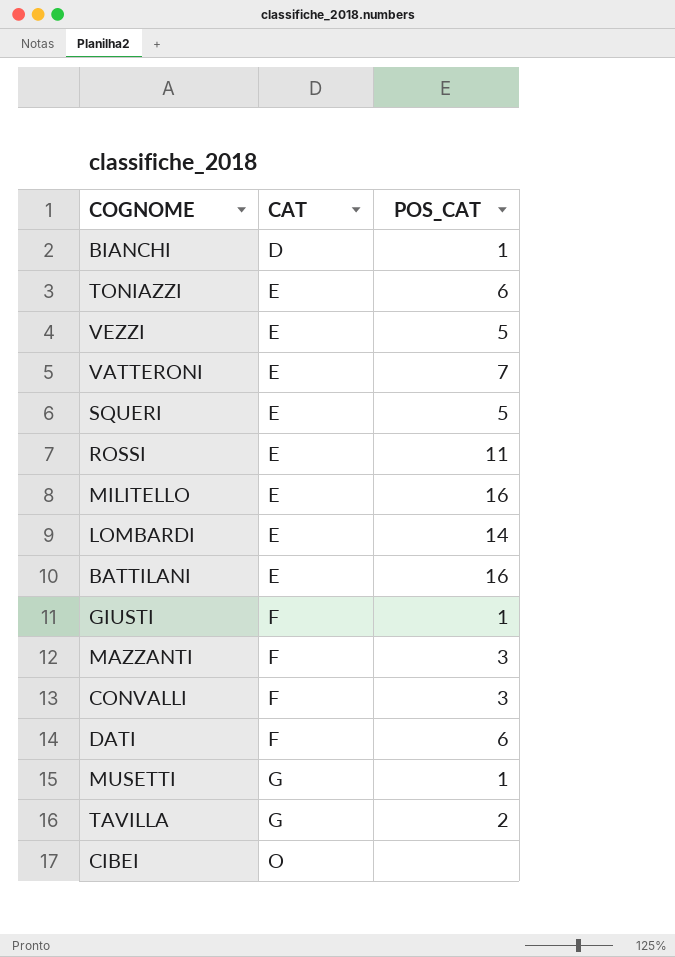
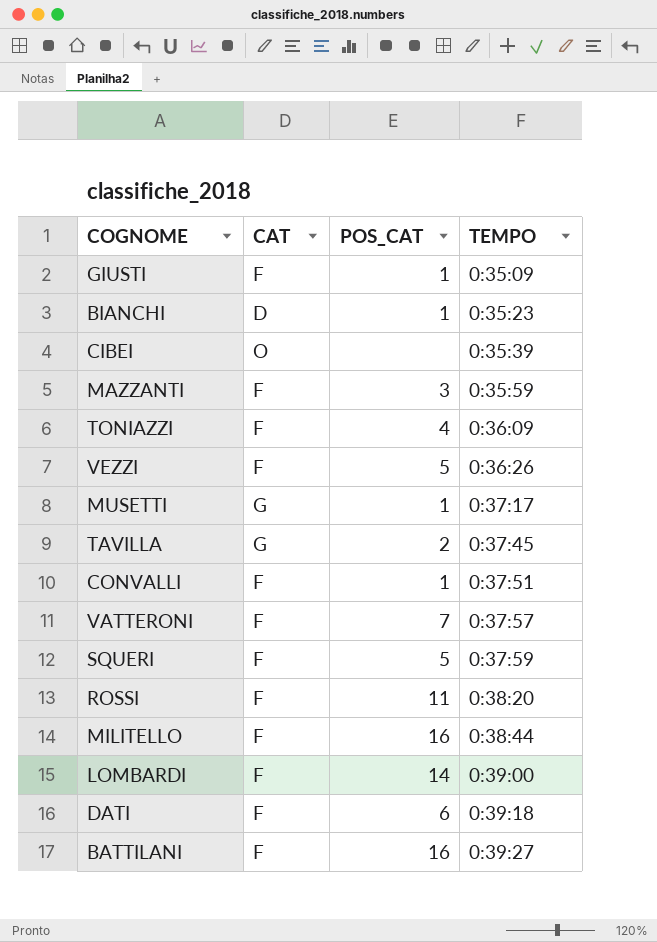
row order: CAT ascending -> TEMPO ascending
column TEMPO | position: none -> 4
TONIAZZI | CAT: E -> F
TONIAZZI | POS_CAT: 6 -> 4
VEZZI | CAT: E -> F
CONVALLI | POS_CAT: 3 -> 1
VATTERONI | CAT: E -> F
SQUERI | CAT: E -> F
ROSSI | CAT: E -> F
MILITELLO | CAT: E -> F
LOMBARDI | CAT: E -> F
BATTILANI | CAT: E -> F

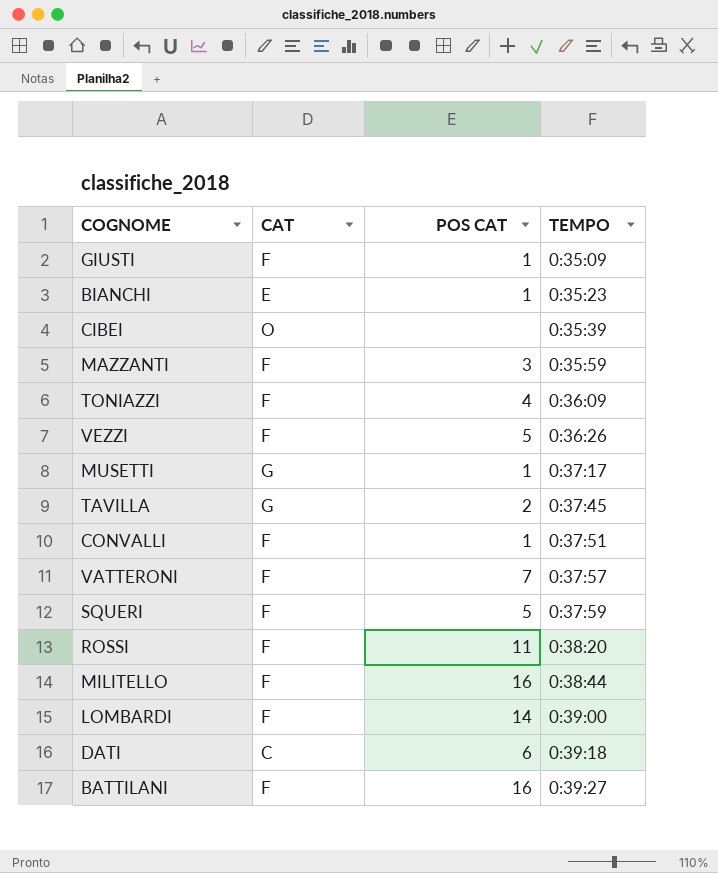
column name: POS_CAT -> POS CAT
BIANCHI | CAT: D -> E
DATI | CAT: F -> C

